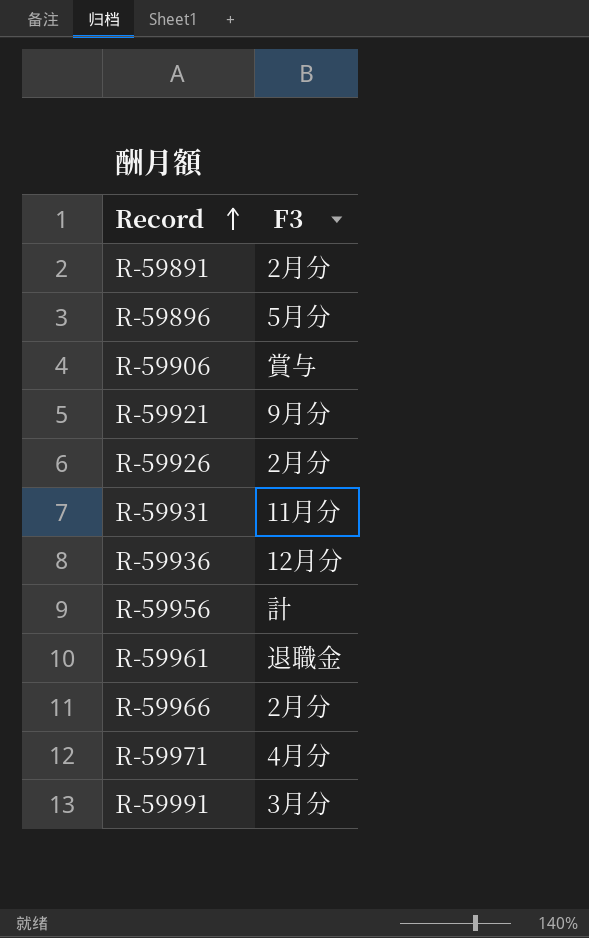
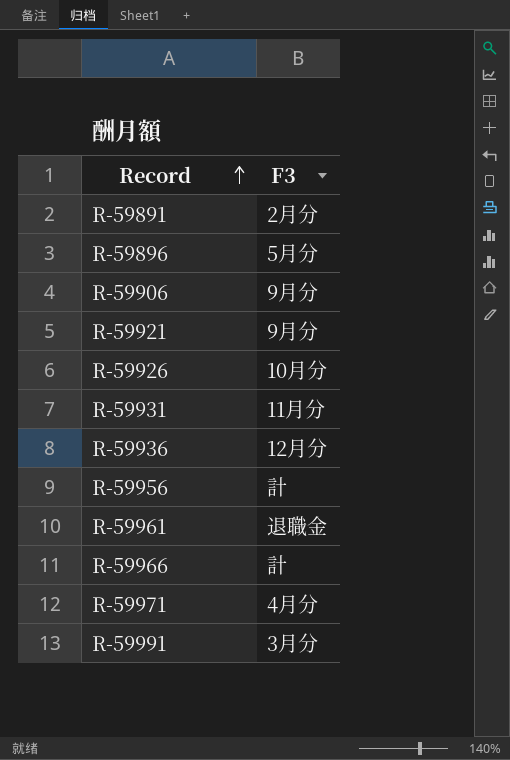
R-59906 | F3: 賞与 -> 9月分
R-59926 | F3: 2月分 -> 10月分
R-59966 | F3: 2月分 -> 計

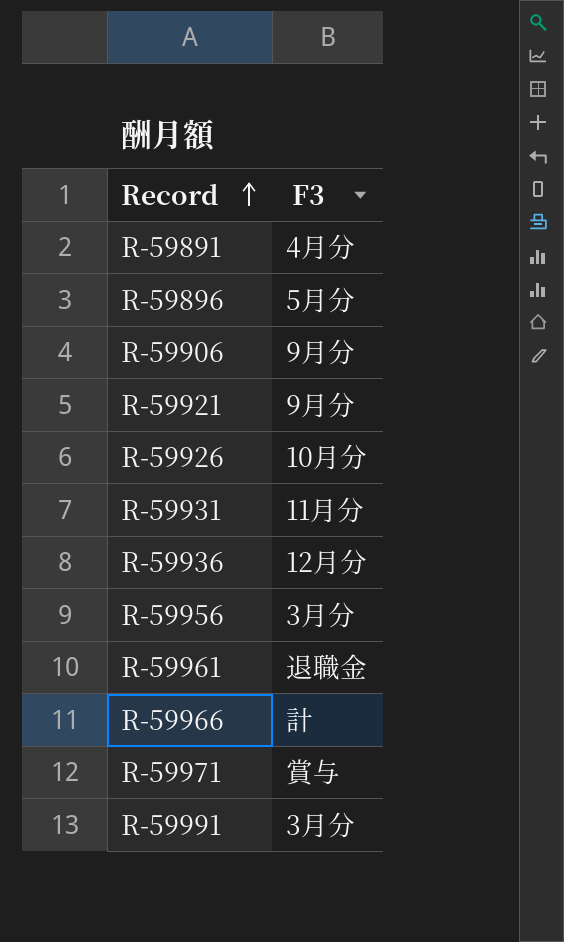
R-59891 | F3: 2月分 -> 4月分
R-59956 | F3: 計 -> 3月分
R-59971 | F3: 4月分 -> 賞与

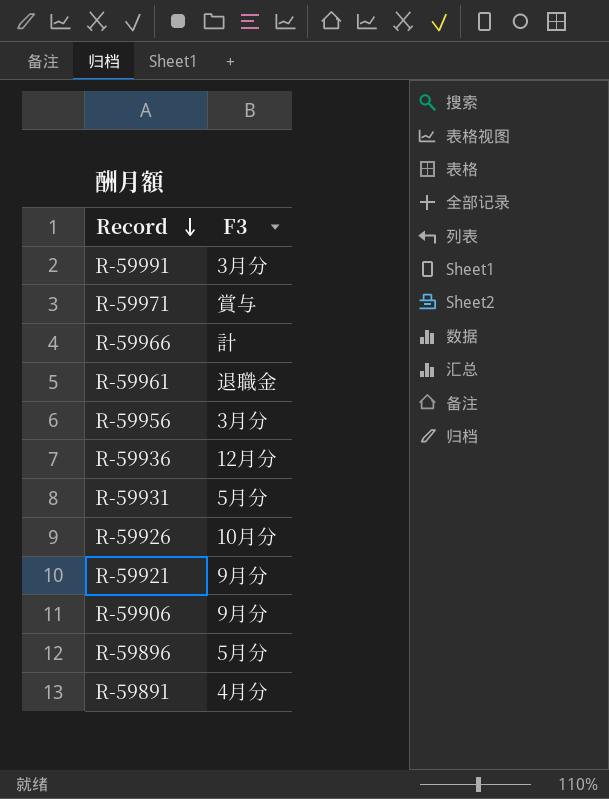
row order: Record ascending -> Record descending
R-59931 | F3: 11月分 -> 5月分

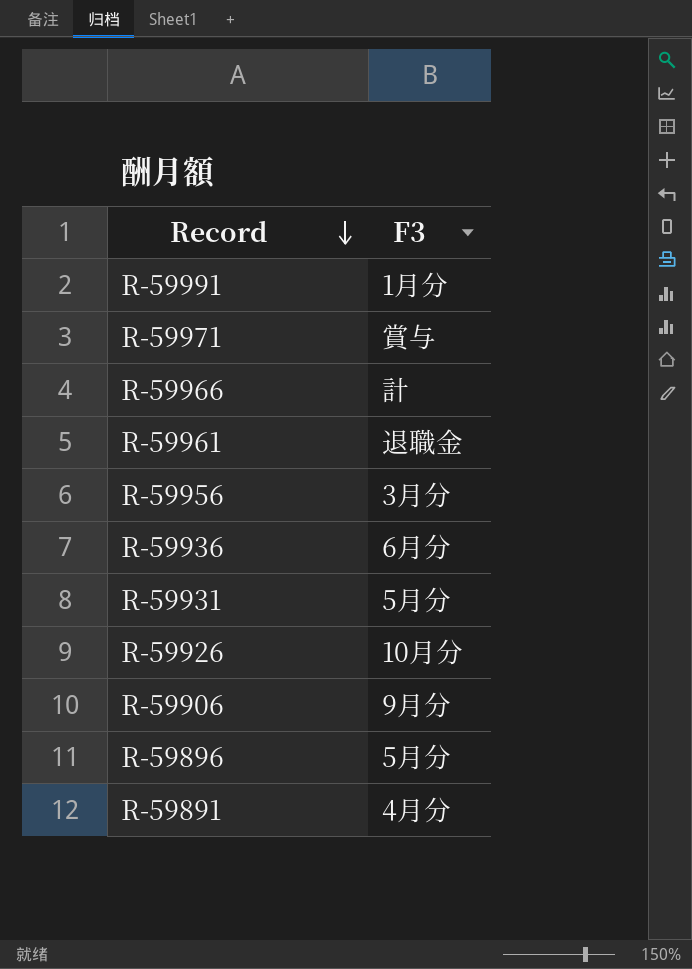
row R-59921: 9月分 -> none
R-59991 | F3: 3月分 -> 1月分
R-59936 | F3: 12月分 -> 6月分

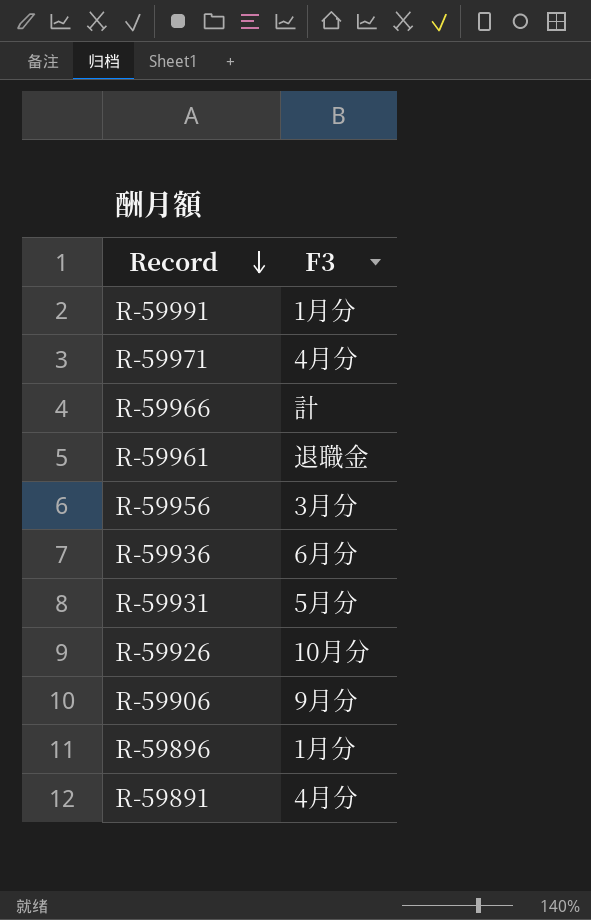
R-59971 | F3: 賞与 -> 4月分
R-59896 | F3: 5月分 -> 1月分

